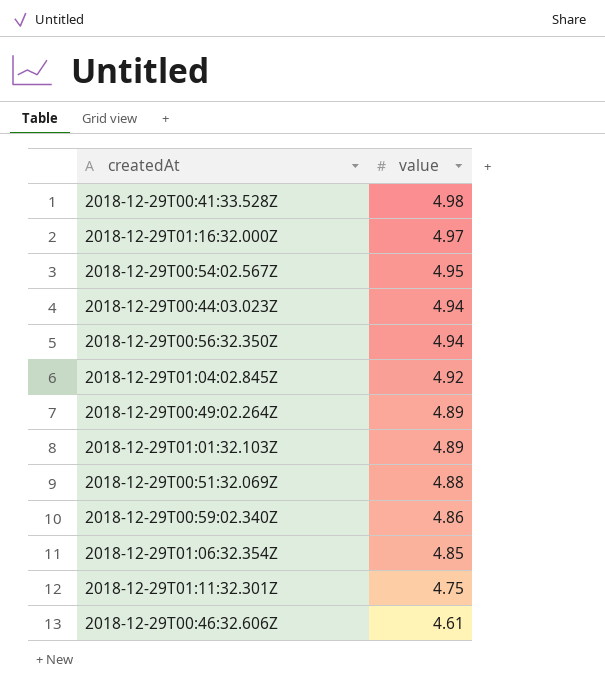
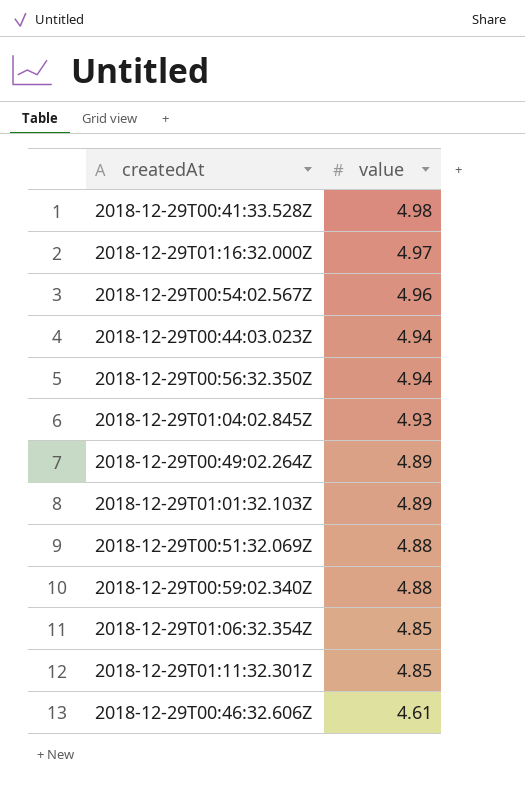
2018-12-29T00:54:02.567Z | value: 4.95 -> 4.96
2018-12-29T01:04:02.845Z | value: 4.92 -> 4.93
2018-12-29T00:59:02.340Z | value: 4.86 -> 4.88
2018-12-29T01:11:32.301Z | value: 4.75 -> 4.85

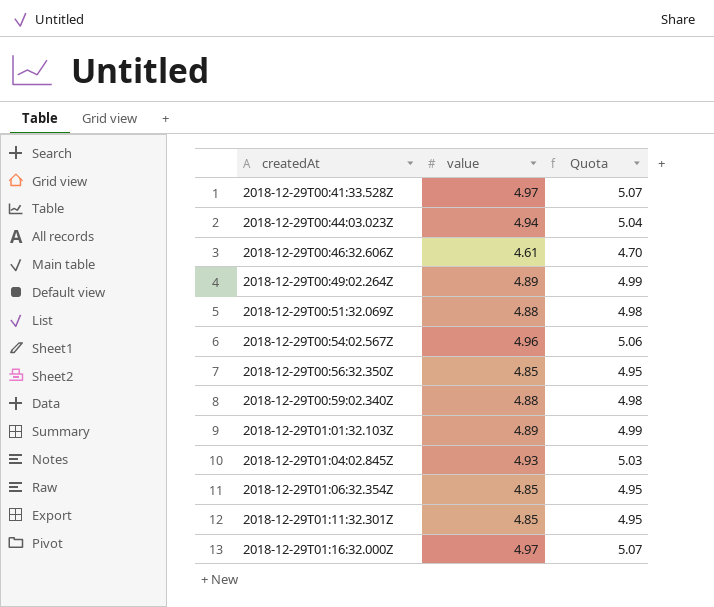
row order: value descending -> createdAt ascending
column Quota | formula: none -> [value] * 1.02
2018-12-29T00:41:33.528Z | value: 4.98 -> 4.97
2018-12-29T00:56:32.350Z | value: 4.94 -> 4.85

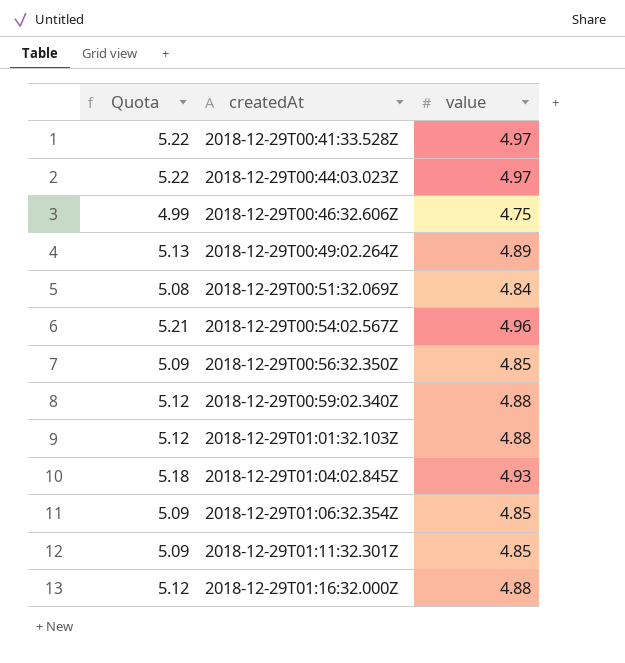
column Quota | formula: [value] * 1.02 -> [value] * 1.05
column Quota | position: 3 -> 1
2018-12-29T00:44:03.023Z | value: 4.94 -> 4.97
2018-12-29T00:46:32.606Z | value: 4.61 -> 4.75
2018-12-29T00:51:32.069Z | value: 4.88 -> 4.84
2018-12-29T01:01:32.103Z | value: 4.89 -> 4.88
2018-12-29T01:16:32.000Z | value: 4.97 -> 4.88

